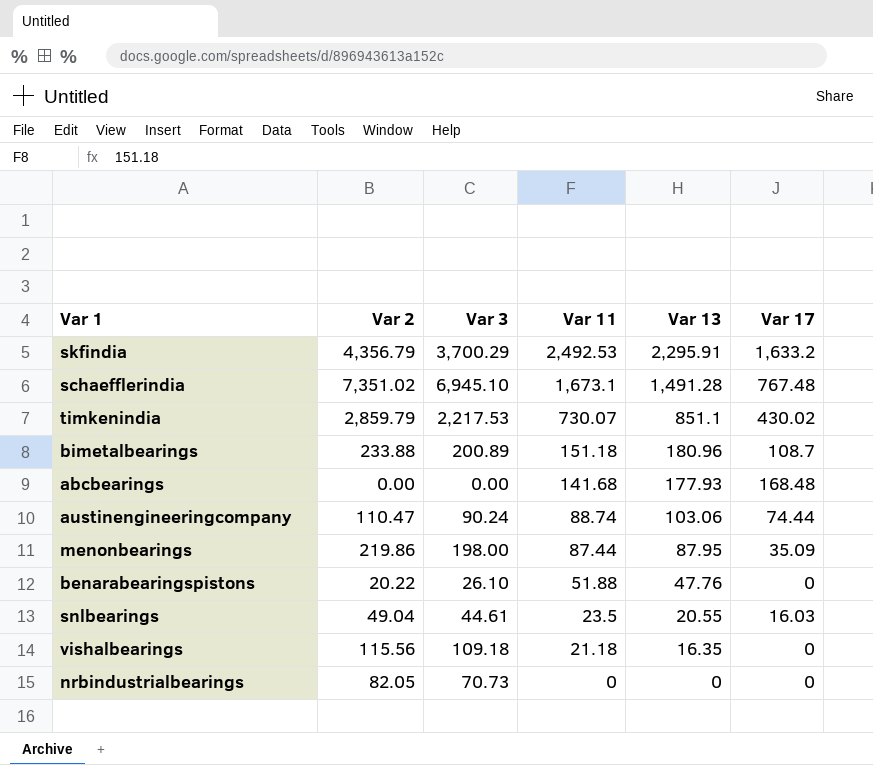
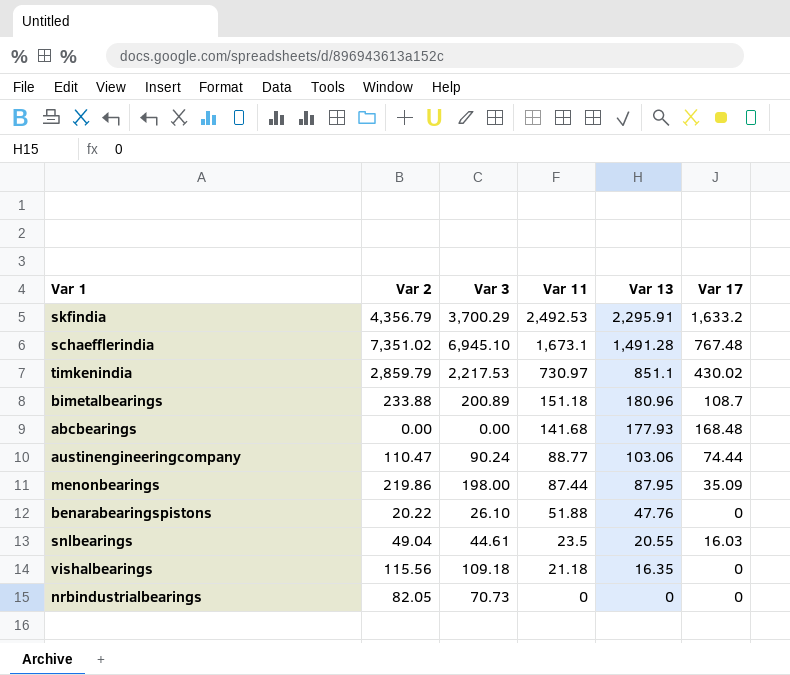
timkenindia | Var 11: 730.07 -> 730.97
austinengineeringcompany | Var 11: 88.74 -> 88.77

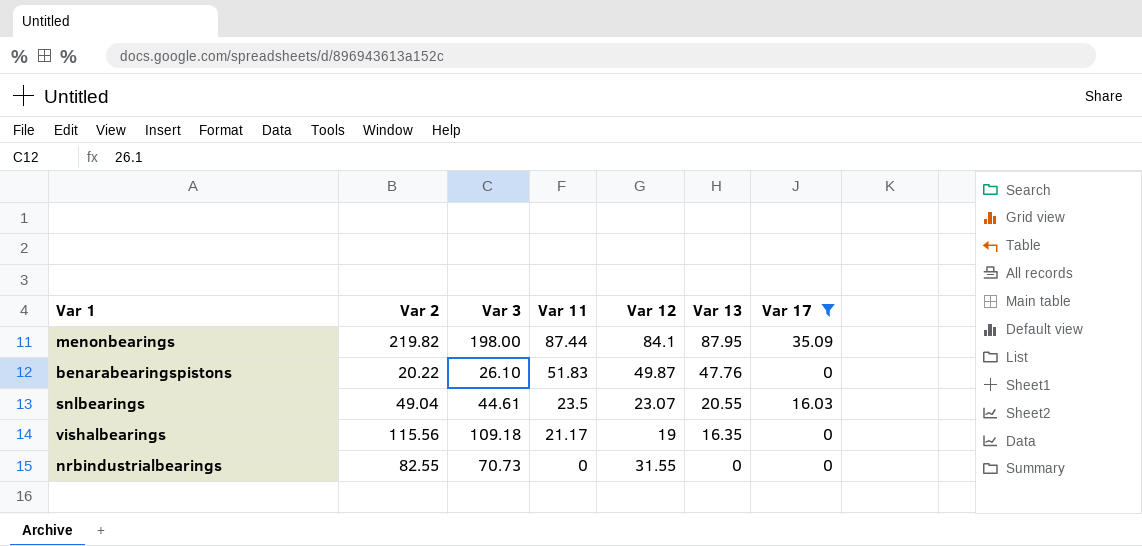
filter: none -> Var 17 <= 35.09
column Var 12 | position: none -> 5
menonbearings | Var 2: 219.86 -> 219.82
benarabearingspistons | Var 11: 51.88 -> 51.83
vishalbearings | Var 11: 21.18 -> 21.17
nrbindustrialbearings | Var 2: 82.05 -> 82.55

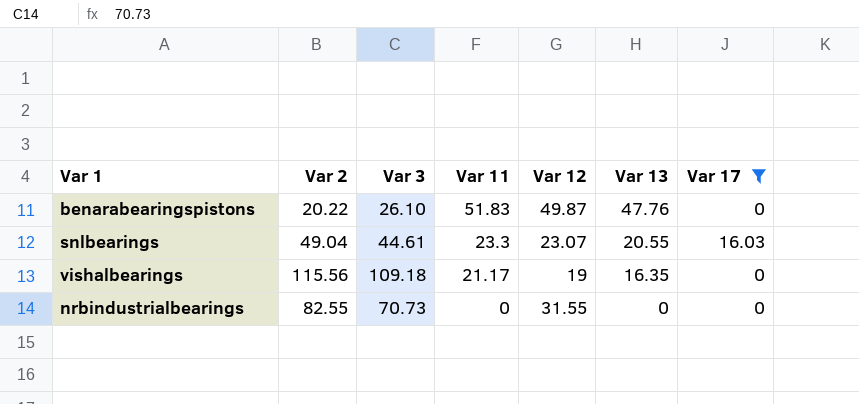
row menonbearings: 219.82 | 198.00 | 87.44 | 84.1 | 87.95 | 35.09 -> none
snlbearings | Var 11: 23.5 -> 23.3

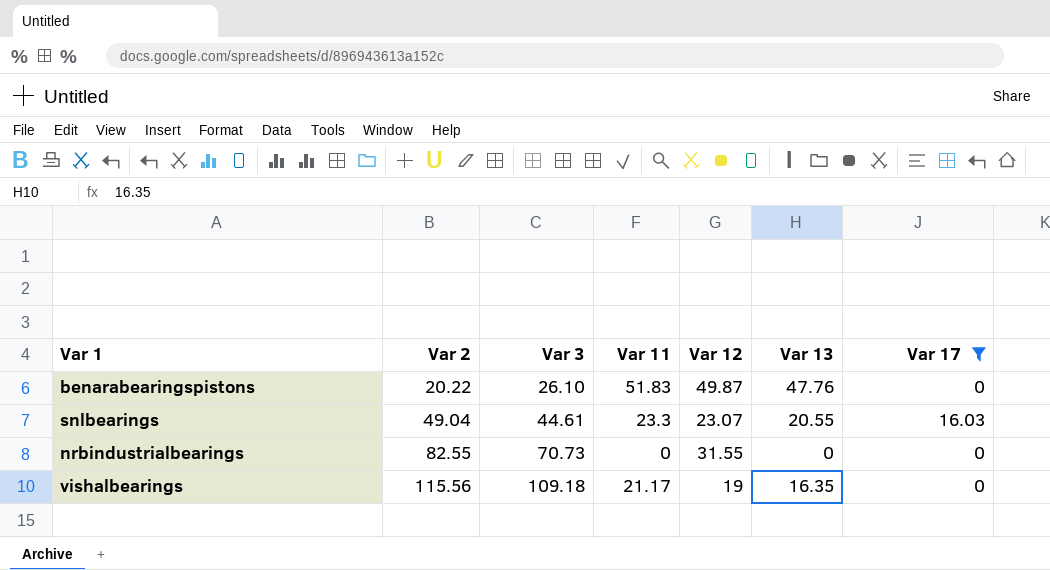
row order: Var 11 descending -> Var 2 ascending

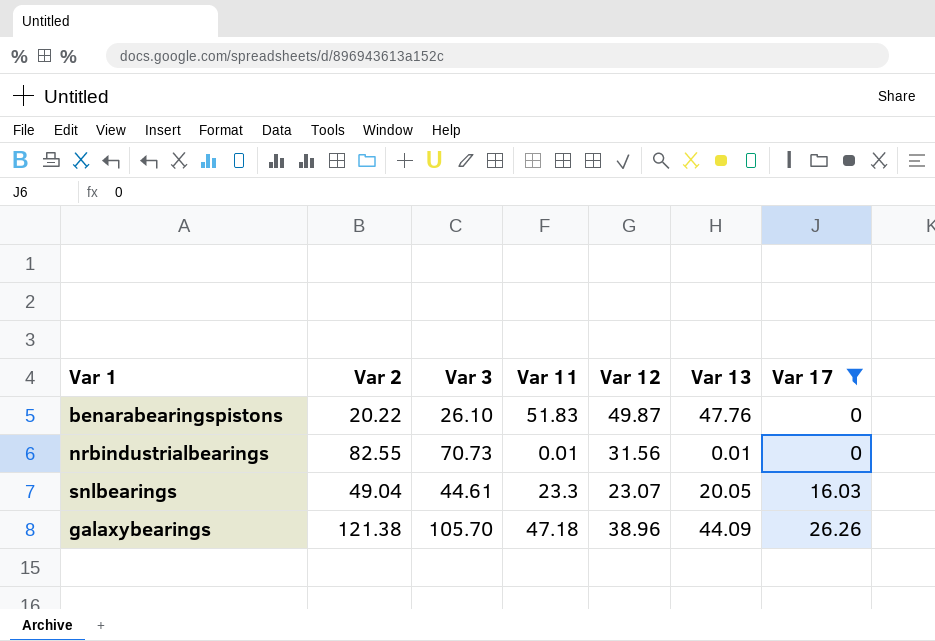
row order: Var 2 ascending -> Var 17 ascending
row vishalbearings: 115.56 | 109.18 | 21.17 | 19 | 16.35 | 0 -> none
nrbindustrialbearings | Var 11: 0 -> 0.01
nrbindustrialbearings | Var 12: 31.55 -> 31.56
nrbindustrialbearings | Var 13: 0 -> 0.01
snlbearings | Var 13: 20.55 -> 20.05
row galaxybearings: none -> 121.38 | 105.70 | 47.18 | 38.96 | 44.09 | 26.26

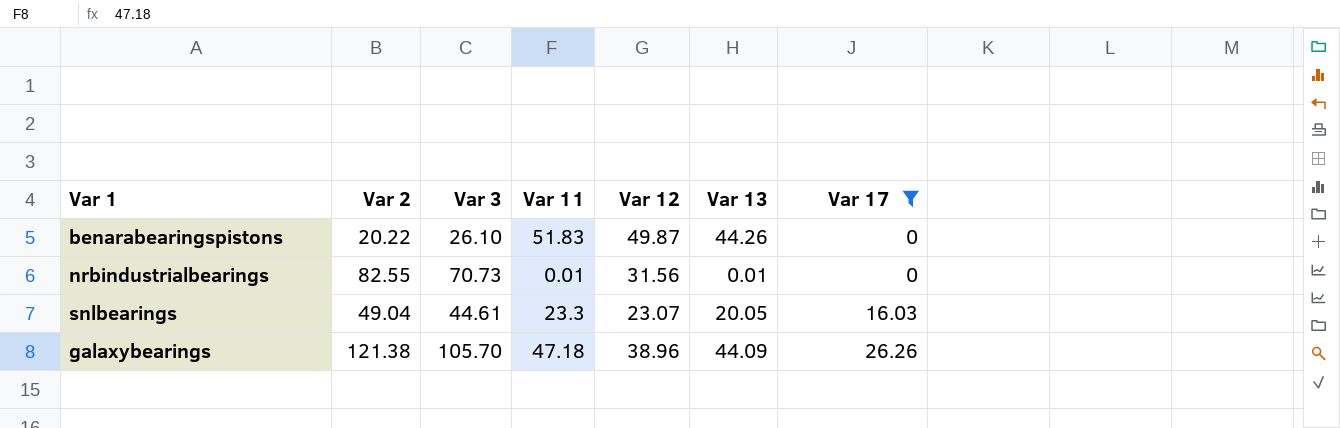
benarabearingspistons | Var 13: 47.76 -> 44.26

